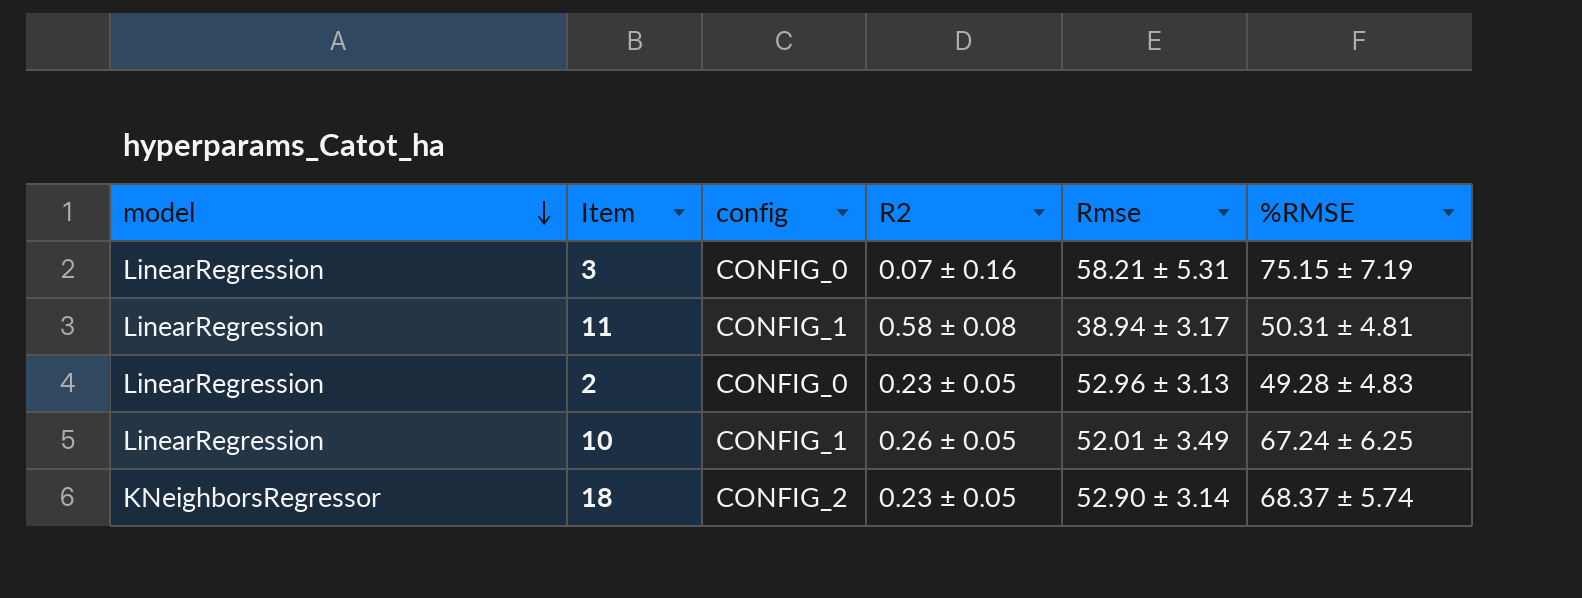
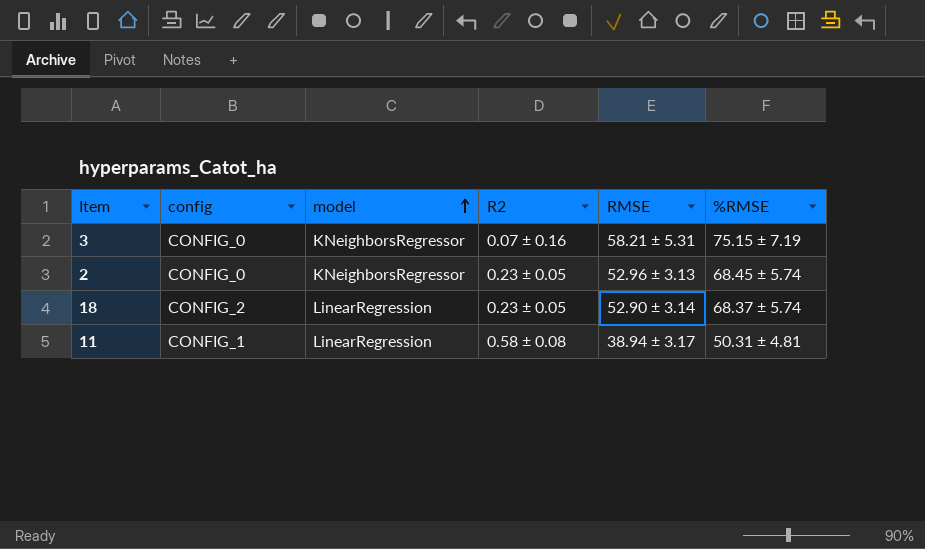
row order: model descending -> model ascending
column model | position: 1 -> 3
column name: Rmse -> RMSE
row 10: LinearRegression | CONFIG_1 | 0.26 ± 0.05 | 52.01 ± 3.49 | 67.24 ± 6.25 -> none
3 | model: LinearRegression -> KNeighborsRegressor
2 | model: LinearRegression -> KNeighborsRegressor
2 | %RMSE: 49.28 ± 4.83 -> 68.45 ± 5.74
18 | model: KNeighborsRegressor -> LinearRegression

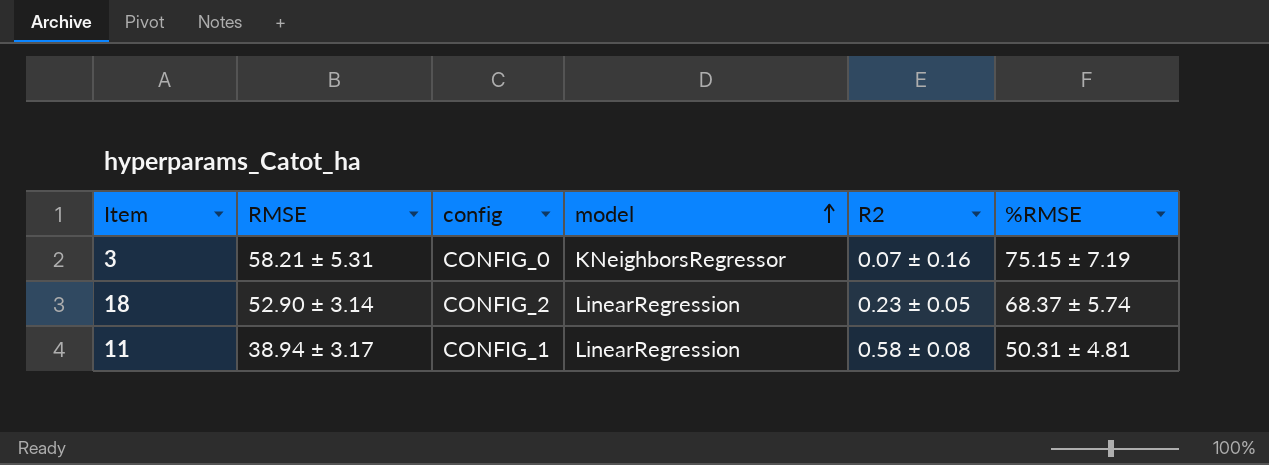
column RMSE | position: 5 -> 2
row 2: CONFIG_0 | KNeighborsRegressor | 0.23 ± 0.05 | 52.96 ± 3.13 | 68.45 ± 5.74 -> none

